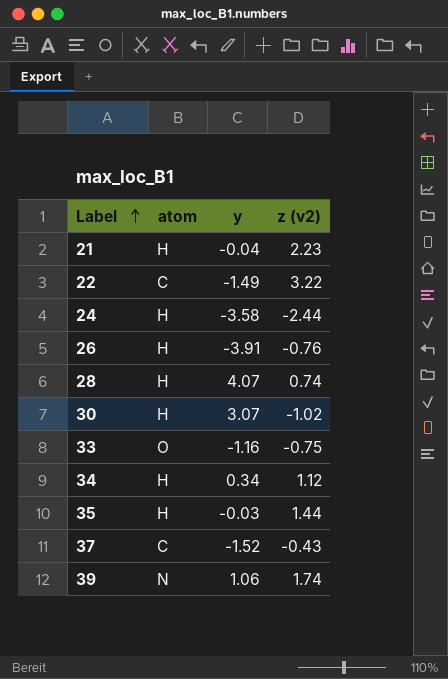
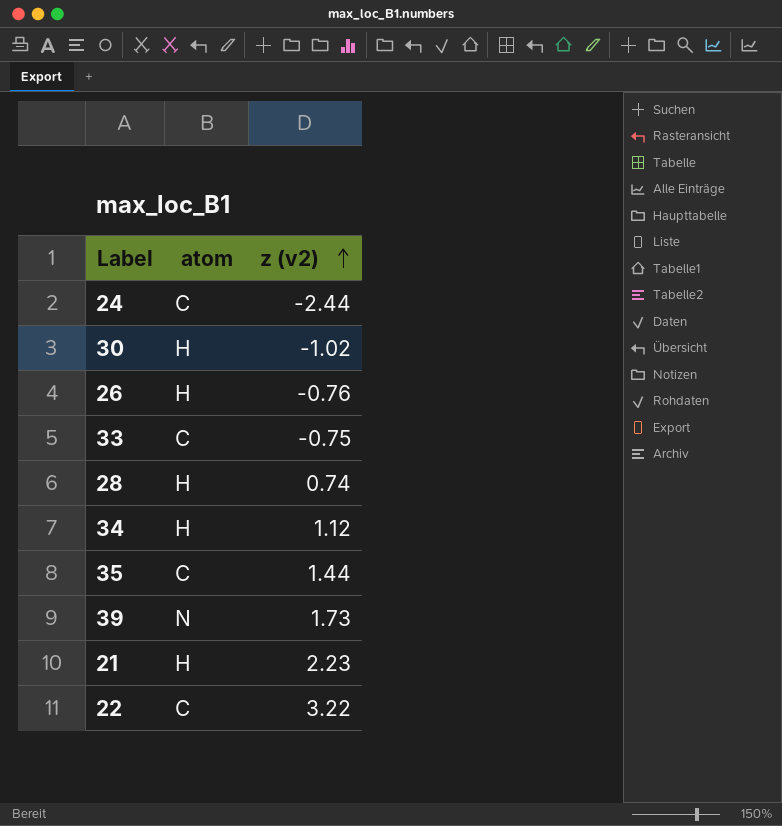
row order: Label ascending -> z (v2) ascending
column y | position: 3 -> none
row 37: C | -1.52 | -0.43 -> none
24 | atom: H -> C
33 | atom: O -> C
35 | atom: H -> C
39 | z (v2): 1.74 -> 1.73

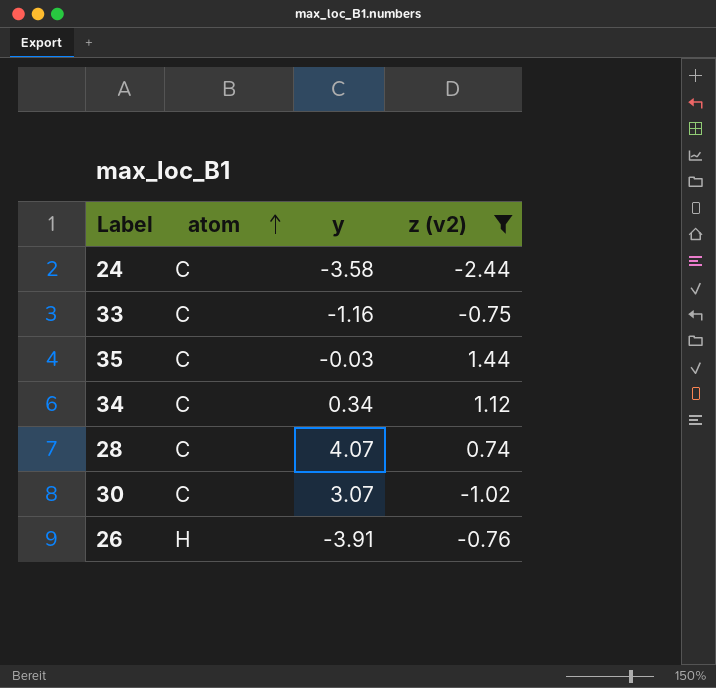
filter: none -> z (v2) <= 1.44
row order: z (v2) ascending -> atom ascending
column y | position: none -> 3
34 | atom: H -> C
28 | atom: H -> C
30 | atom: H -> C

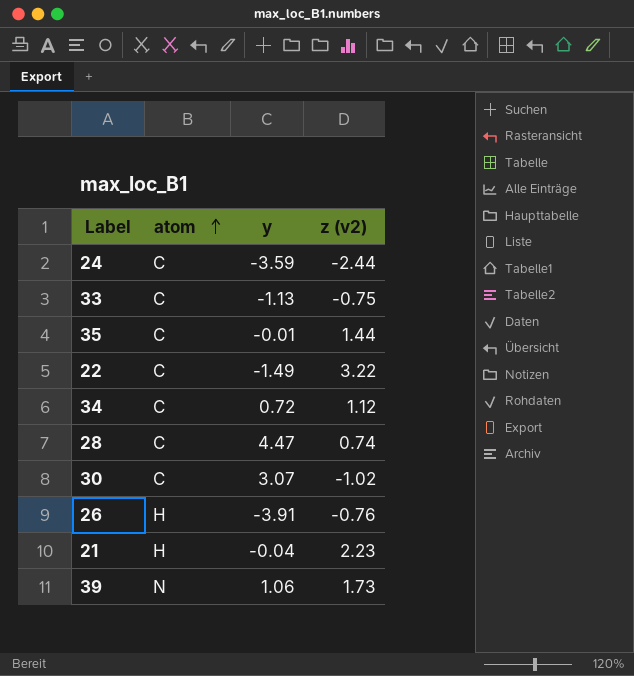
filter: z (v2) <= 1.44 -> none
24 | y: -3.58 -> -3.59
33 | y: -1.16 -> -1.13
35 | y: -0.03 -> -0.01
34 | y: 0.34 -> 0.72
28 | y: 4.07 -> 4.47

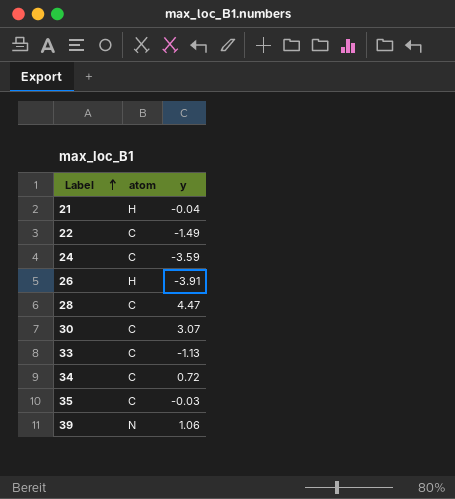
row order: atom ascending -> Label ascending
column z (v2) | position: 4 -> none
35 | y: -0.01 -> -0.03

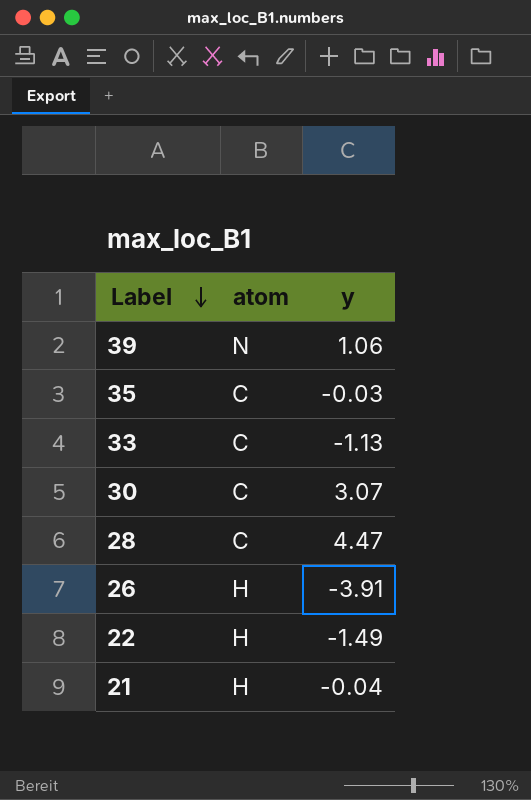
row order: Label ascending -> Label descending
row 24: C | -3.59 -> none
row 34: C | 0.72 -> none
22 | atom: C -> H

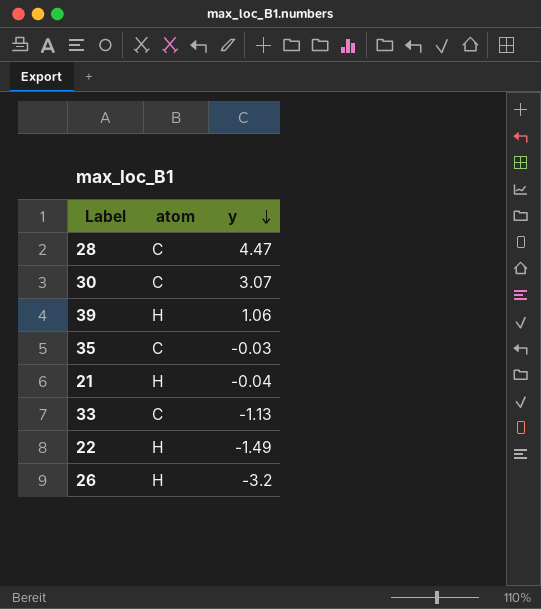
row order: Label descending -> y descending
39 | atom: N -> H
26 | y: -3.91 -> -3.2

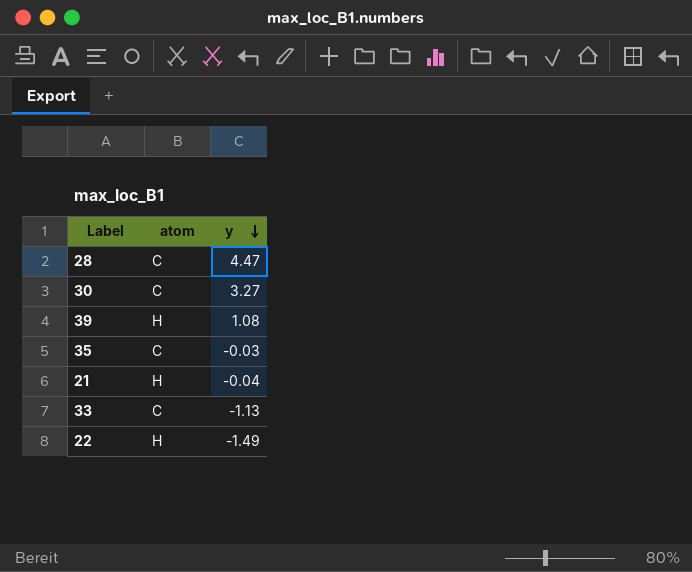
row 26: H | -3.2 -> none
30 | y: 3.07 -> 3.27
39 | y: 1.06 -> 1.08

